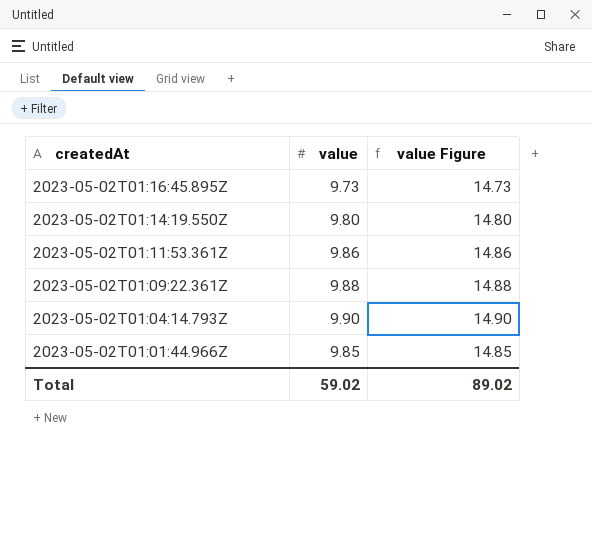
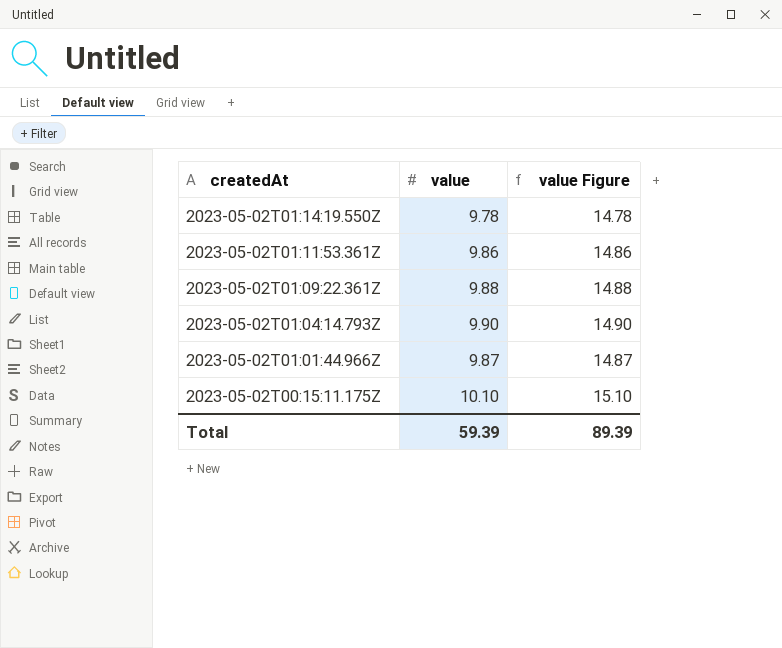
row 2023-05-02T01:16:45.895Z: 9.73 | 14.73 -> none
2023-05-02T01:14:19.550Z | value: 9.80 -> 9.78
2023-05-02T01:14:19.550Z | value Figure: 14.80 -> 14.78
2023-05-02T01:01:44.966Z | value: 9.85 -> 9.87
2023-05-02T01:01:44.966Z | value Figure: 14.85 -> 14.87
row 2023-05-02T00:15:11.175Z: none -> 10.10 | 15.10
Total | value: 59.02 -> 59.39
Total | value Figure: 89.02 -> 89.39

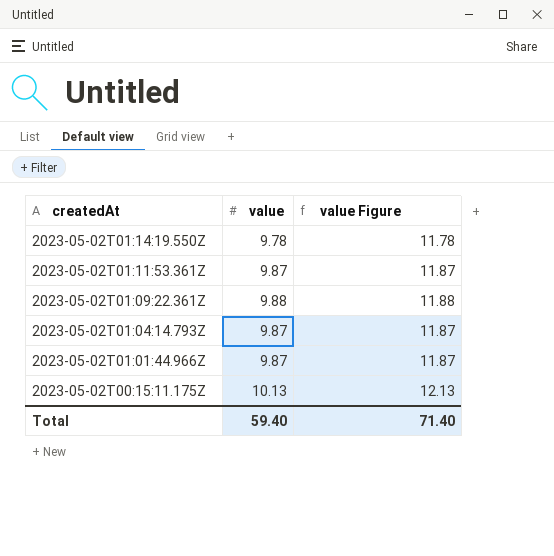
column value Figure | formula: [value] + 5 -> [value] + 2
2023-05-02T01:11:53.361Z | value: 9.86 -> 9.87
2023-05-02T01:04:14.793Z | value: 9.90 -> 9.87
2023-05-02T00:15:11.175Z | value: 10.10 -> 10.13
Total | value: 59.39 -> 59.40
Total | value Figure: 89.39 -> 71.40

